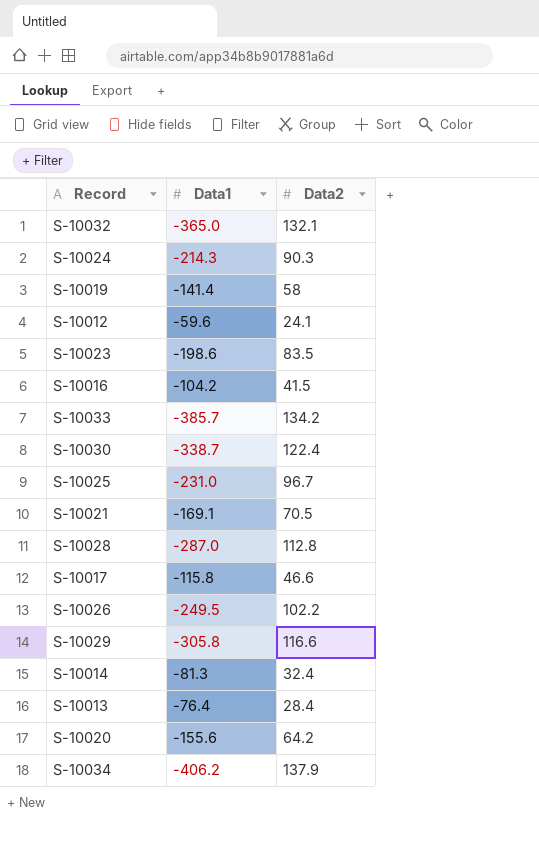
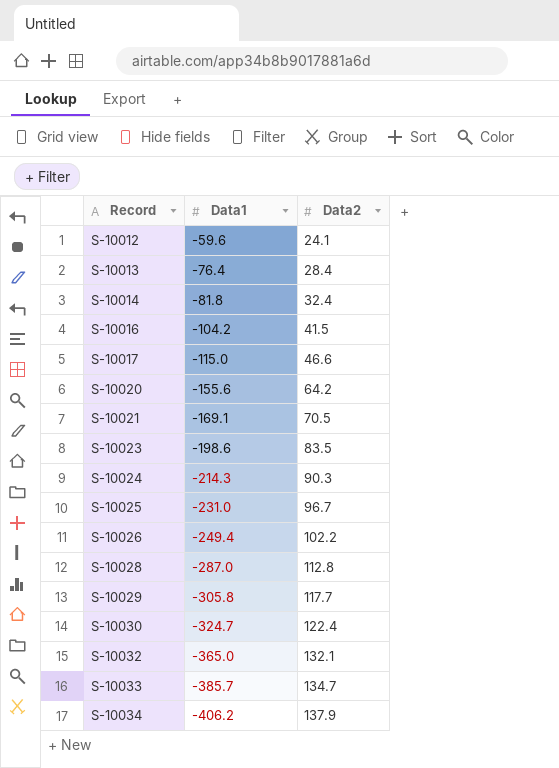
row order: none -> Record ascending
row S-10019: -141.4 | 58 -> none
S-10014 | Data1: -81.3 -> -81.8
S-10017 | Data1: -115.8 -> -115.0
S-10026 | Data1: -249.5 -> -249.4
S-10029 | Data2: 116.6 -> 117.7
S-10030 | Data1: -338.7 -> -324.7
S-10033 | Data2: 134.2 -> 134.7

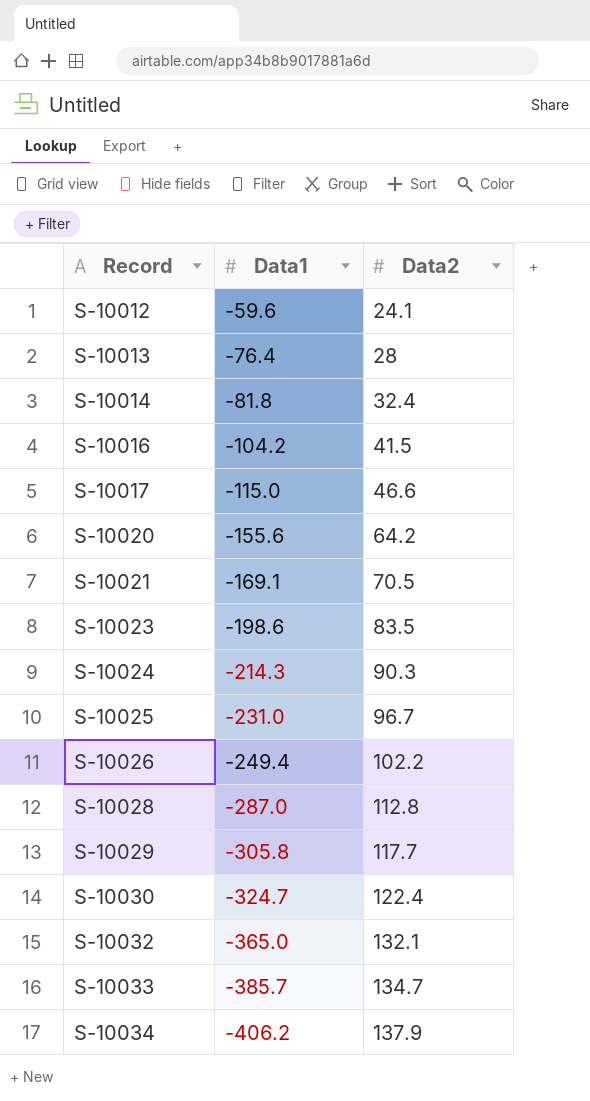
S-10013 | Data2: 28.4 -> 28

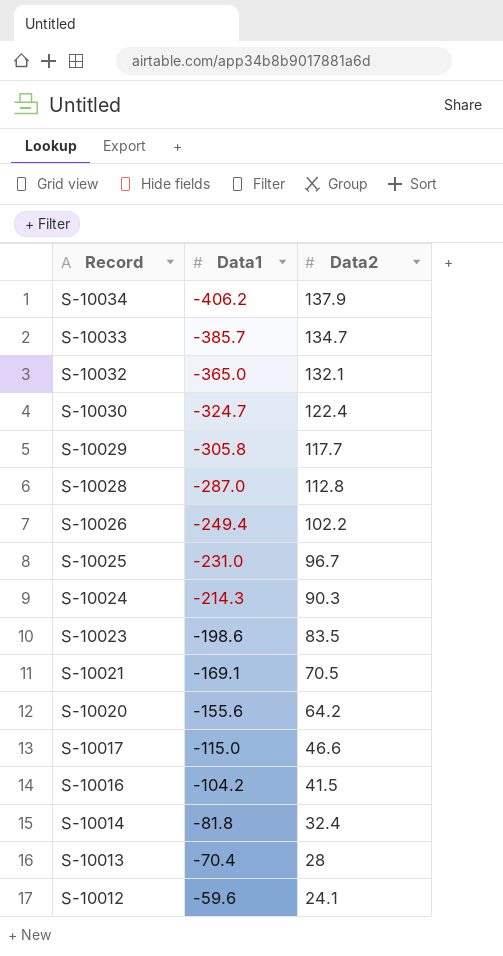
row order: Record ascending -> Record descending
S-10013 | Data1: -76.4 -> -70.4

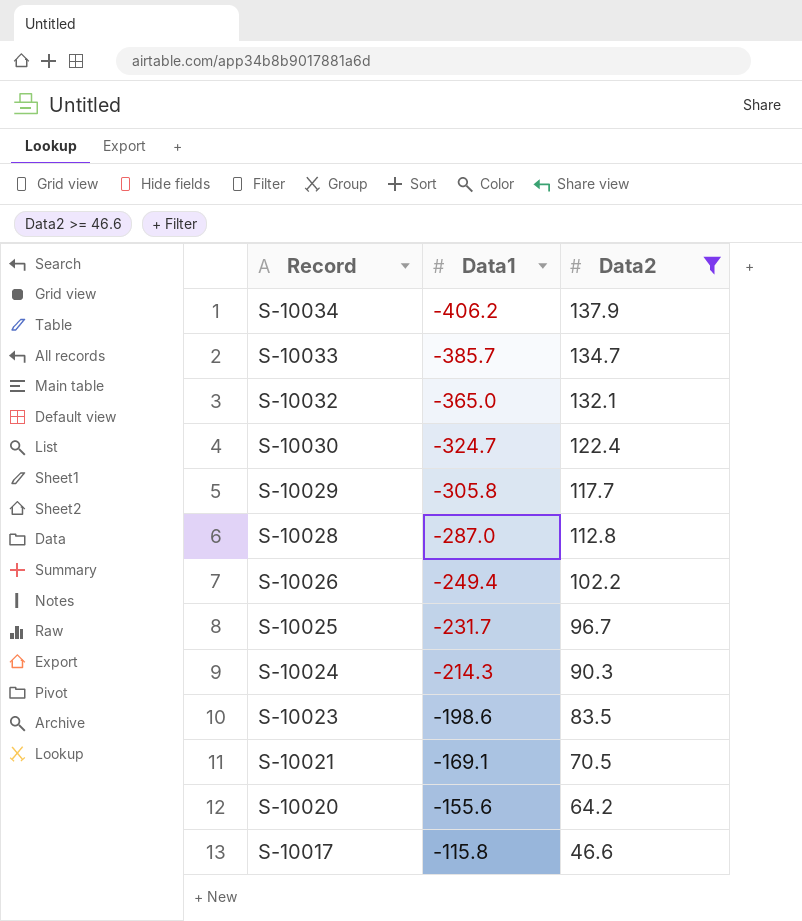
filter: none -> Data2 >= 46.6
S-10025 | Data1: -231.0 -> -231.7
S-10017 | Data1: -115.0 -> -115.8

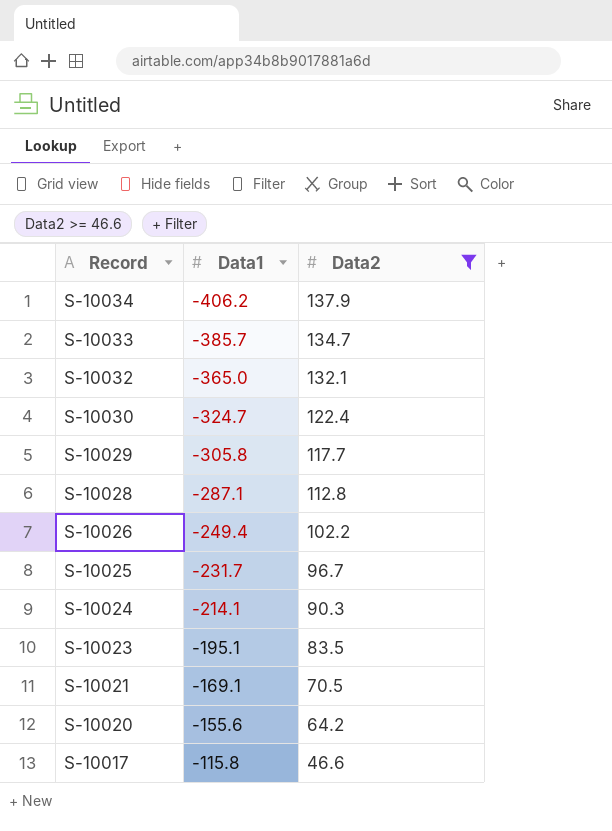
S-10028 | Data1: -287.0 -> -287.1
S-10024 | Data1: -214.3 -> -214.1
S-10023 | Data1: -198.6 -> -195.1

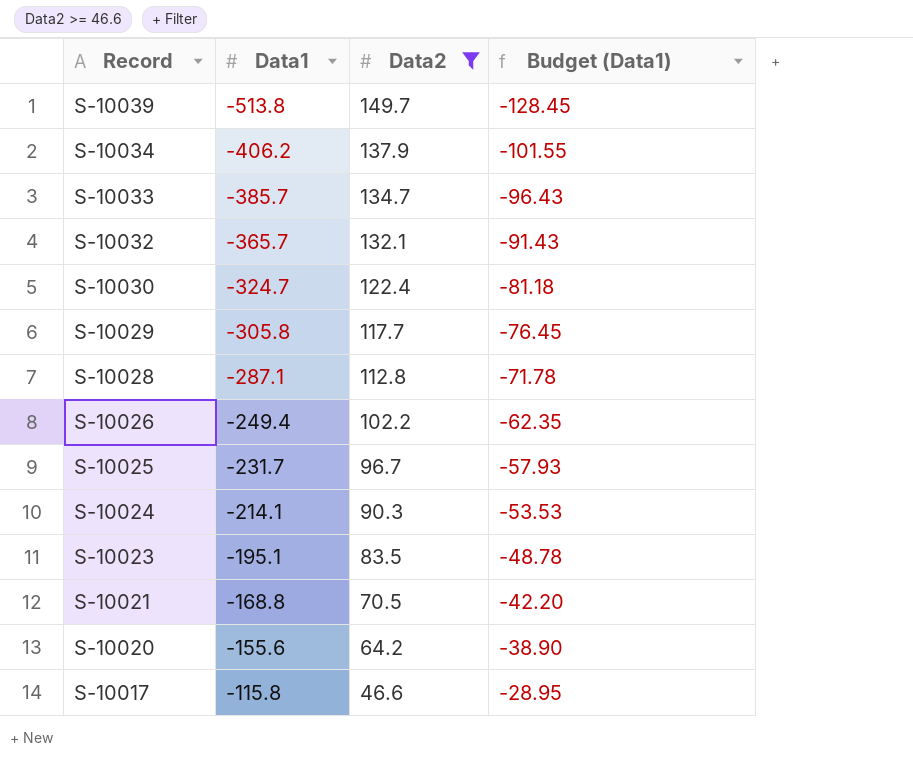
column Budget (Data1) | formula: none -> [Data1] * 0.25
row S-10039: none -> -513.8 | 149.7 | -128.45
S-10032 | Data1: -365.0 -> -365.7
S-10021 | Data1: -169.1 -> -168.8

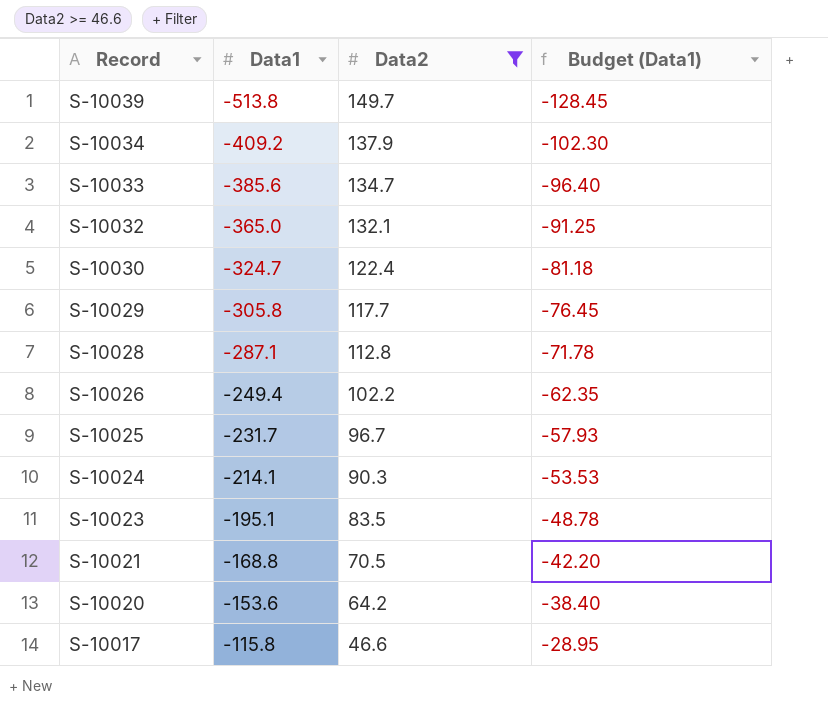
S-10034 | Data1: -406.2 -> -409.2
S-10034 | Budget (Data1): -101.55 -> -102.30
S-10033 | Data1: -385.7 -> -385.6
S-10033 | Budget (Data1): -96.43 -> -96.40
S-10032 | Data1: -365.7 -> -365.0
S-10032 | Budget (Data1): -91.43 -> -91.25
S-10020 | Data1: -155.6 -> -153.6
S-10020 | Budget (Data1): -38.90 -> -38.40

